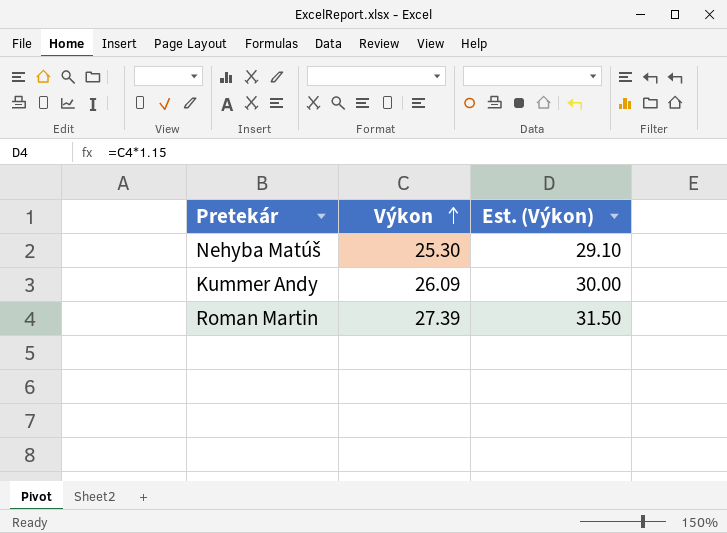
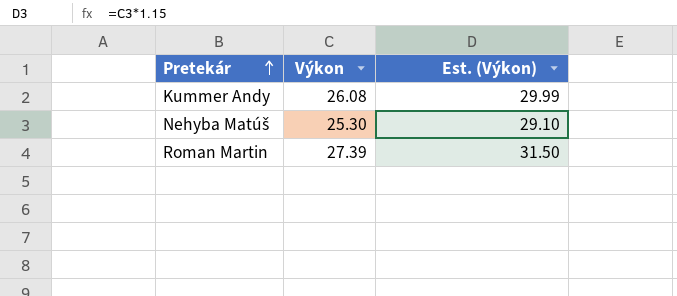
row order: Výkon ascending -> Pretekár ascending
Kummer Andy | Výkon: 26.09 -> 26.08
Kummer Andy | Est. (Výkon): 30.00 -> 29.99

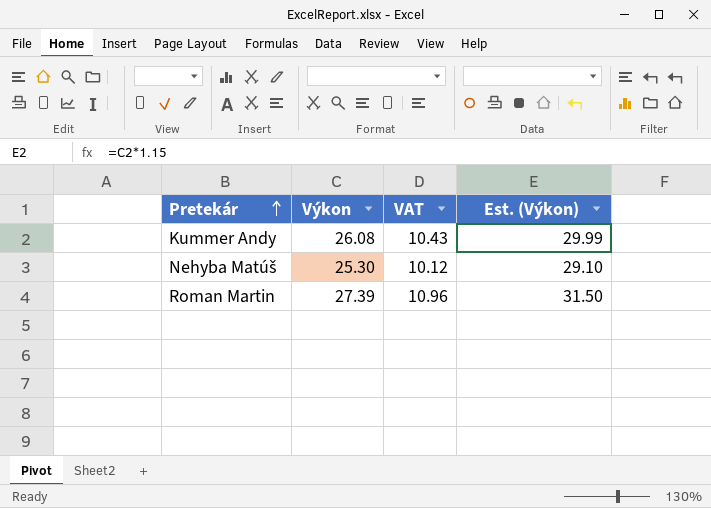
column VAT | formula: none -> [Výkon] * 0.4

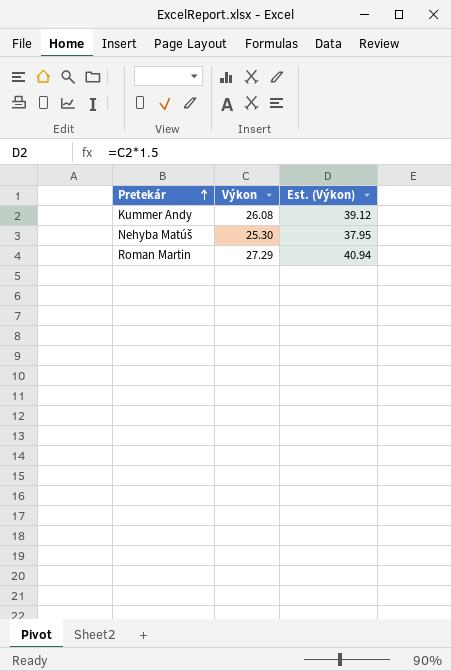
column VAT | formula: [Výkon] * 0.4 -> none
column Est. (Výkon) | formula: [Výkon] * 1.15 -> [Výkon] * 1.5
Roman Martin | Výkon: 27.39 -> 27.29

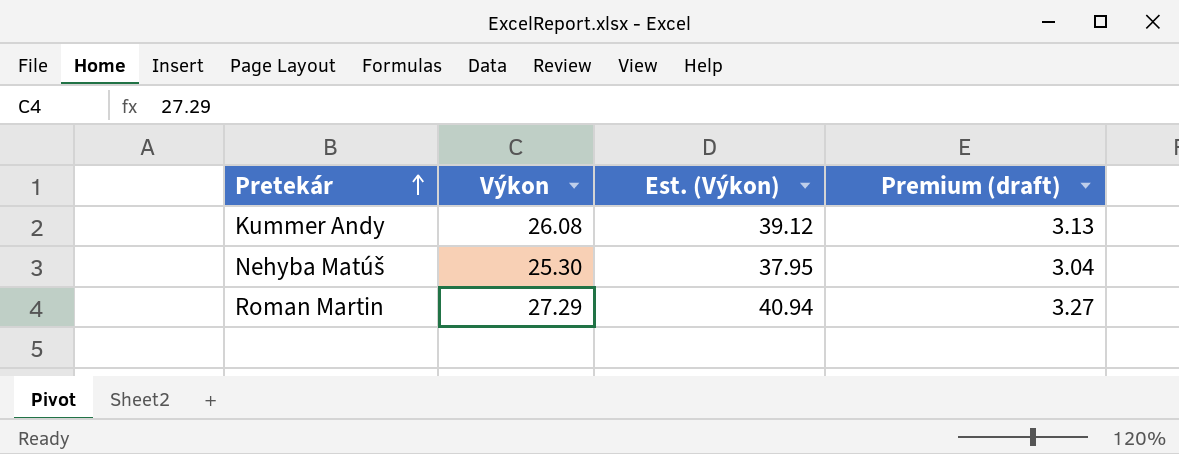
column Premium (draft) | formula: none -> [Výkon] * 0.12

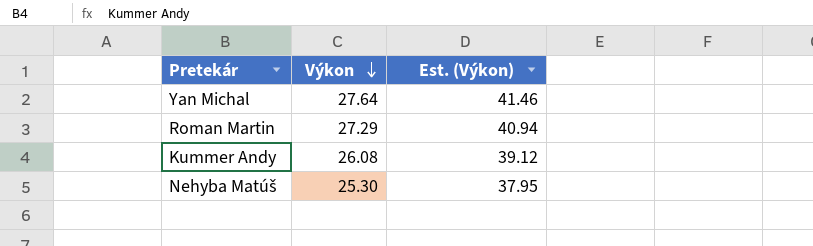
row order: Pretekár ascending -> Výkon descending
column Premium (draft) | formula: [Výkon] * 0.12 -> none
row Yan Michal: none -> 27.64 | 41.46

